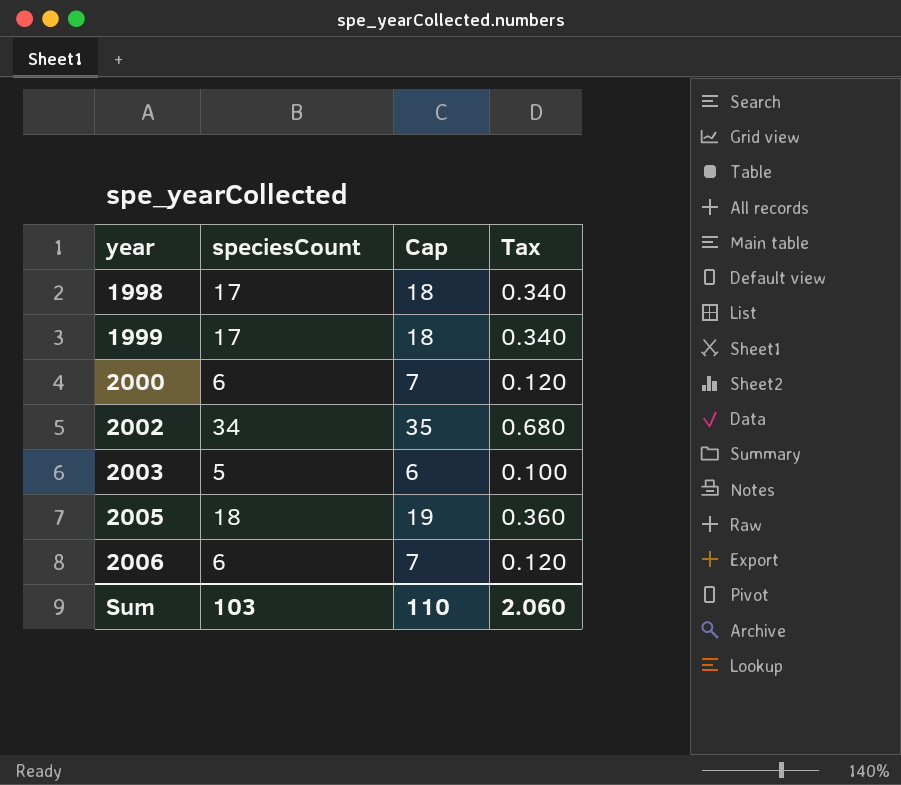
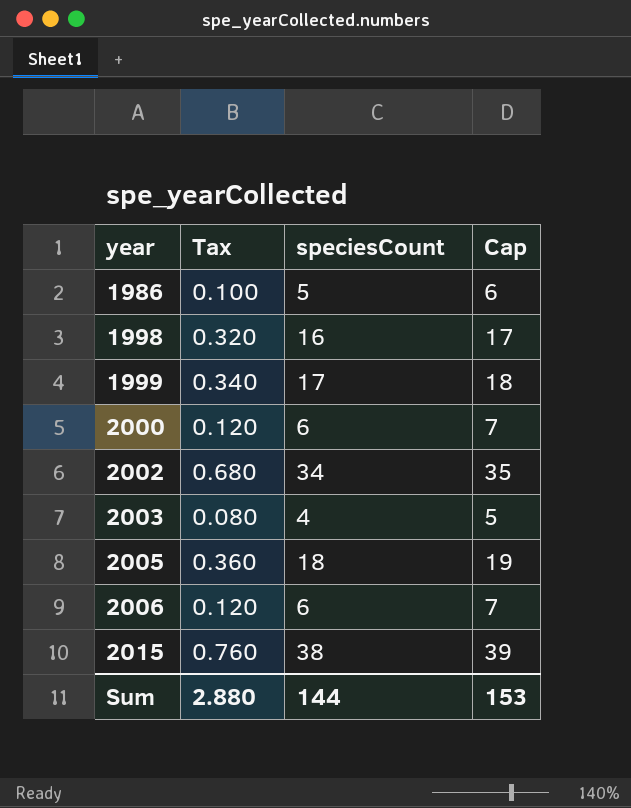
column Tax | position: 4 -> 2
row 1986: none -> 0.100 | 5 | 6
1998 | Tax: 0.340 -> 0.320
1998 | speciesCount: 17 -> 16
1998 | Cap: 18 -> 17
2003 | Tax: 0.100 -> 0.080
2003 | speciesCount: 5 -> 4
2003 | Cap: 6 -> 5
row 2015: none -> 0.760 | 38 | 39
Sum | Tax: 2.060 -> 2.880
Sum | speciesCount: 103 -> 144
Sum | Cap: 110 -> 153

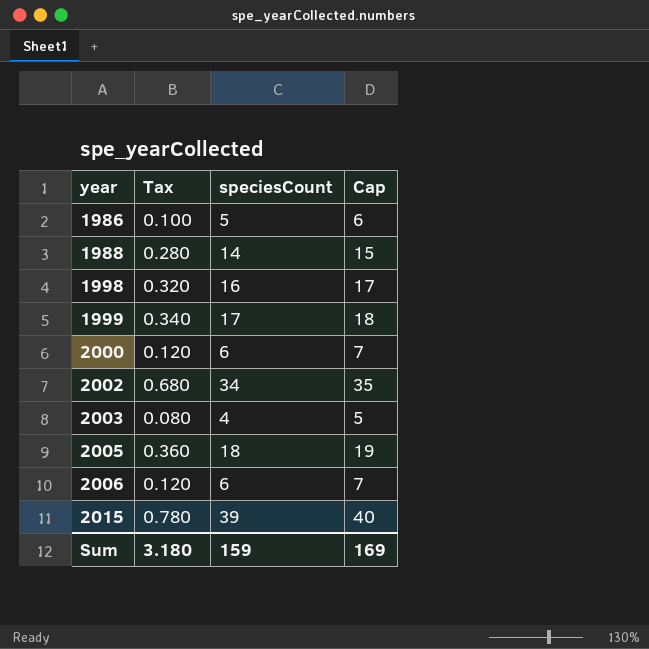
row 1988: none -> 0.280 | 14 | 15
2015 | Tax: 0.760 -> 0.780
2015 | speciesCount: 38 -> 39
2015 | Cap: 39 -> 40
Sum | Tax: 2.880 -> 3.180
Sum | speciesCount: 144 -> 159
Sum | Cap: 153 -> 169

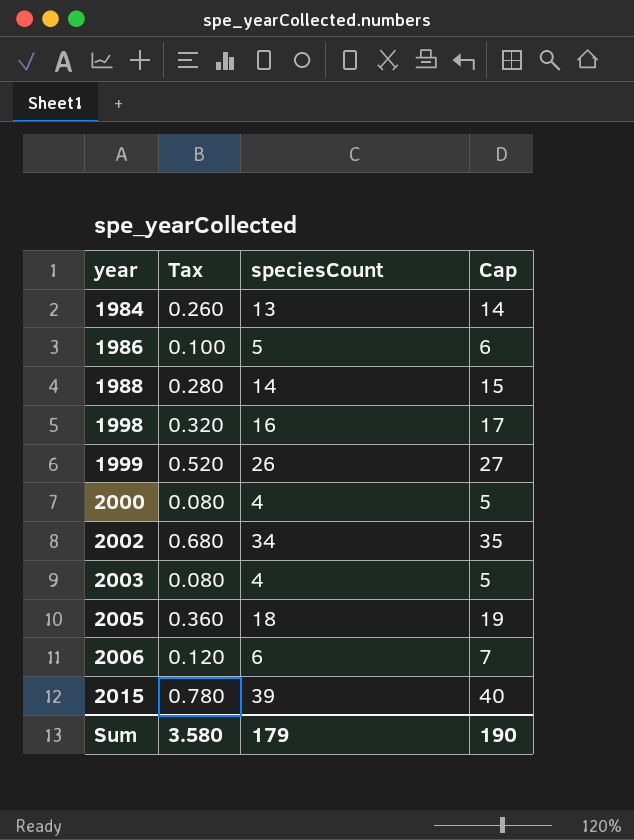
row 1984: none -> 0.260 | 13 | 14
1999 | Tax: 0.340 -> 0.520
1999 | speciesCount: 17 -> 26
1999 | Cap: 18 -> 27
2000 | Tax: 0.120 -> 0.080
2000 | speciesCount: 6 -> 4
2000 | Cap: 7 -> 5
Sum | Tax: 3.180 -> 3.580
Sum | speciesCount: 159 -> 179
Sum | Cap: 169 -> 190

